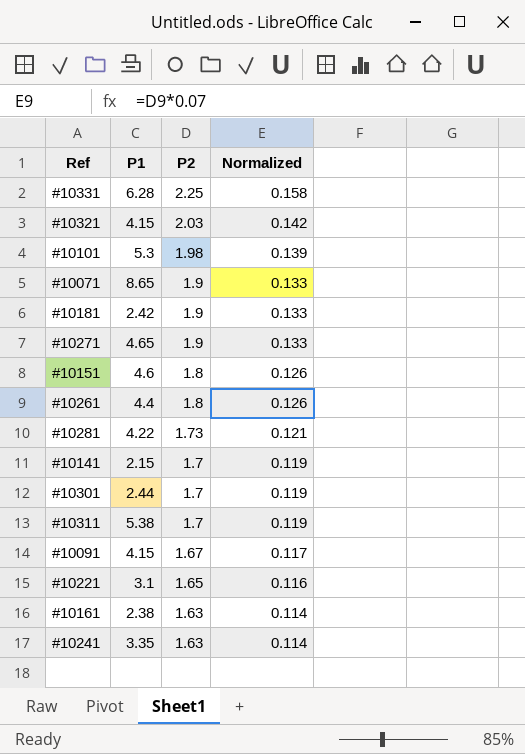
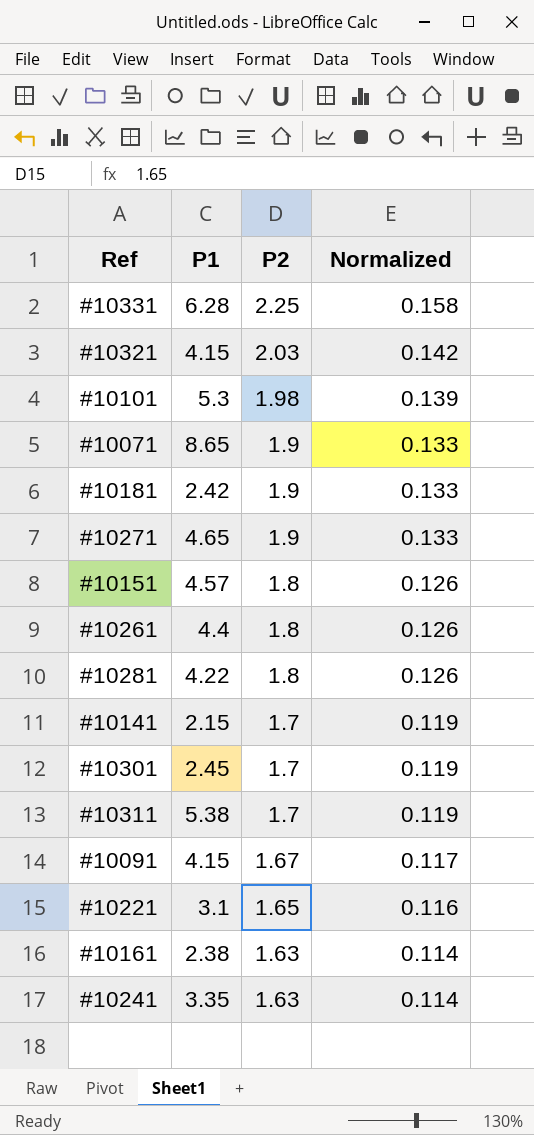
#10151 | P1: 4.6 -> 4.57
#10281 | P2: 1.73 -> 1.8
#10281 | Normalized: 0.121 -> 0.126
#10301 | P1: 2.44 -> 2.45

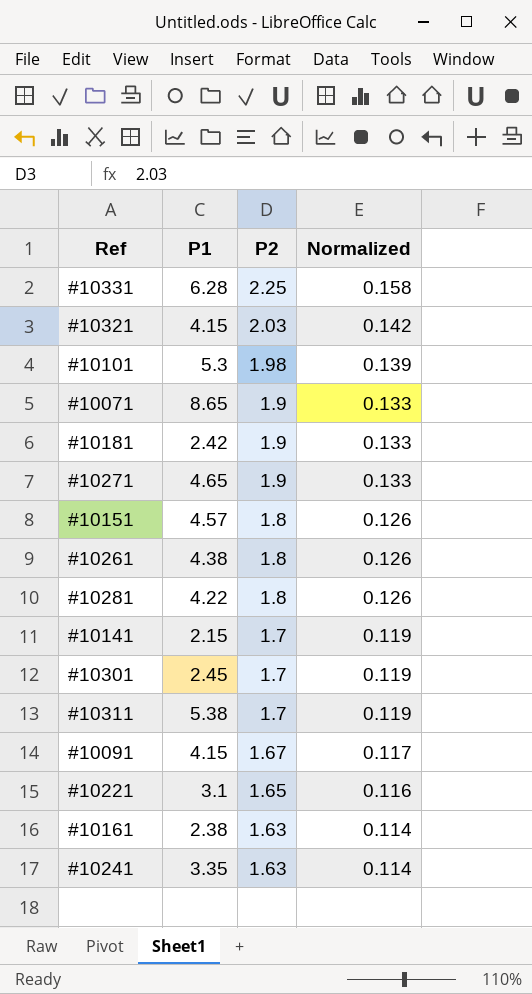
#10261 | P1: 4.4 -> 4.38

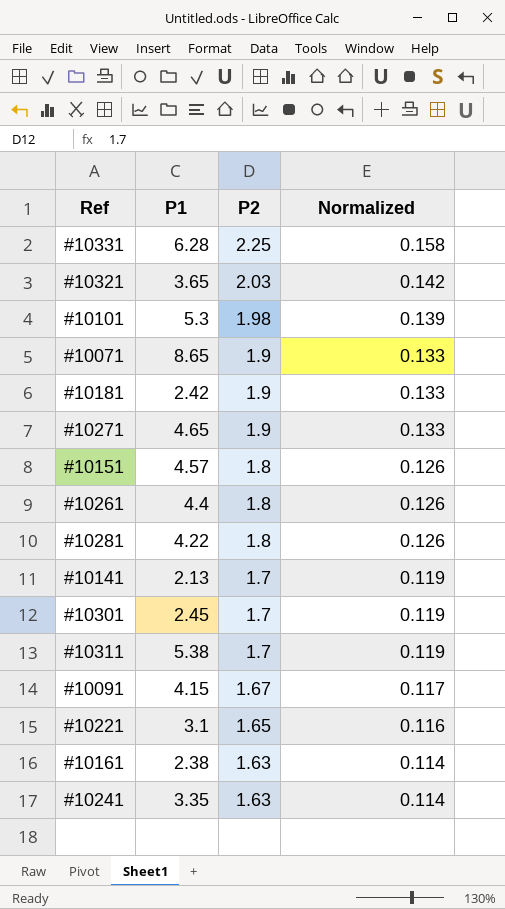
#10321 | P1: 4.15 -> 3.65
#10261 | P1: 4.38 -> 4.4
#10141 | P1: 2.15 -> 2.13

